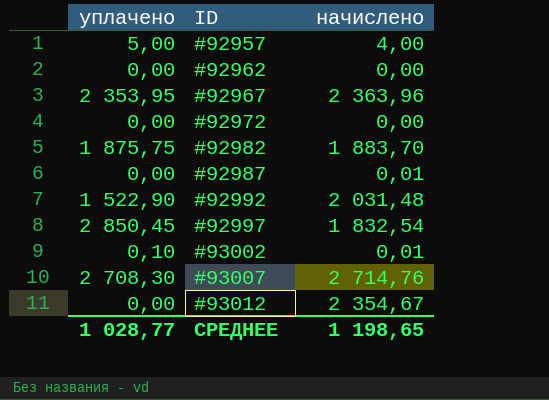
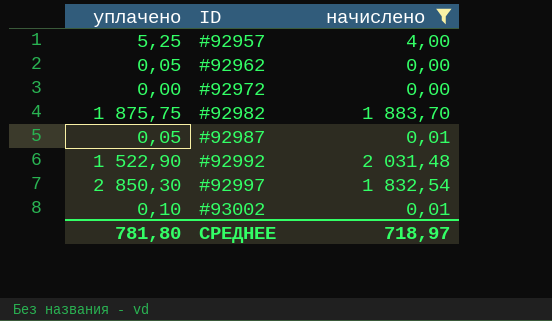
filter: none -> начислено <= 2 031,48
#92957 | уплачено: 5,00 -> 5,25
#92962 | уплачено: 0,00 -> 0,05
#92987 | уплачено: 0,00 -> 0,05
#92997 | уплачено: 2 850,45 -> 2 850,30
СРЕДНЕЕ | уплачено: 1 028,77 -> 781,80
СРЕДНЕЕ | начислено: 1 198,65 -> 718,97

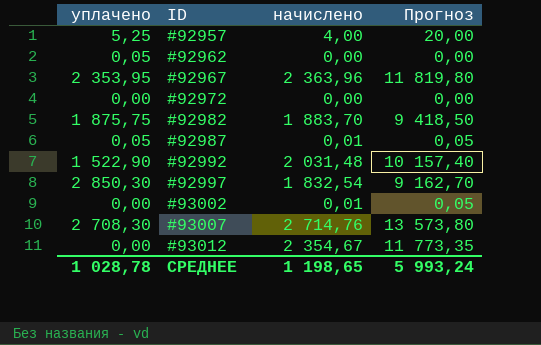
filter: начислено <= 2 031,48 -> none
column Прогноз | formula: none -> [начислено] * 5
#93002 | уплачено: 0,10 -> 0,00
СРЕДНЕЕ | уплачено: 781,80 -> 1 028,78
СРЕДНЕЕ | начислено: 718,97 -> 1 198,65

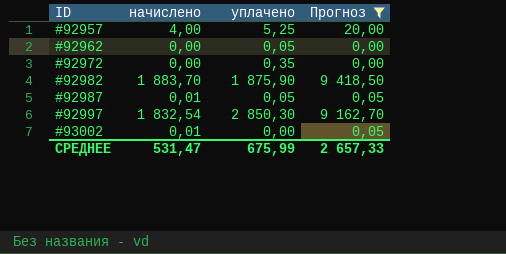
filter: none -> Прогноз <= 9 418,50
column уплачено | position: 1 -> 3
#92972 | уплачено: 0,00 -> 0,35
#92982 | уплачено: 1 875,75 -> 1 875,90
СРЕДНЕЕ | начислено: 1 198,65 -> 531,47
СРЕДНЕЕ | уплачено: 1 028,78 -> 675,99
СРЕДНЕЕ | Прогноз: 5 993,24 -> 2 657,33

